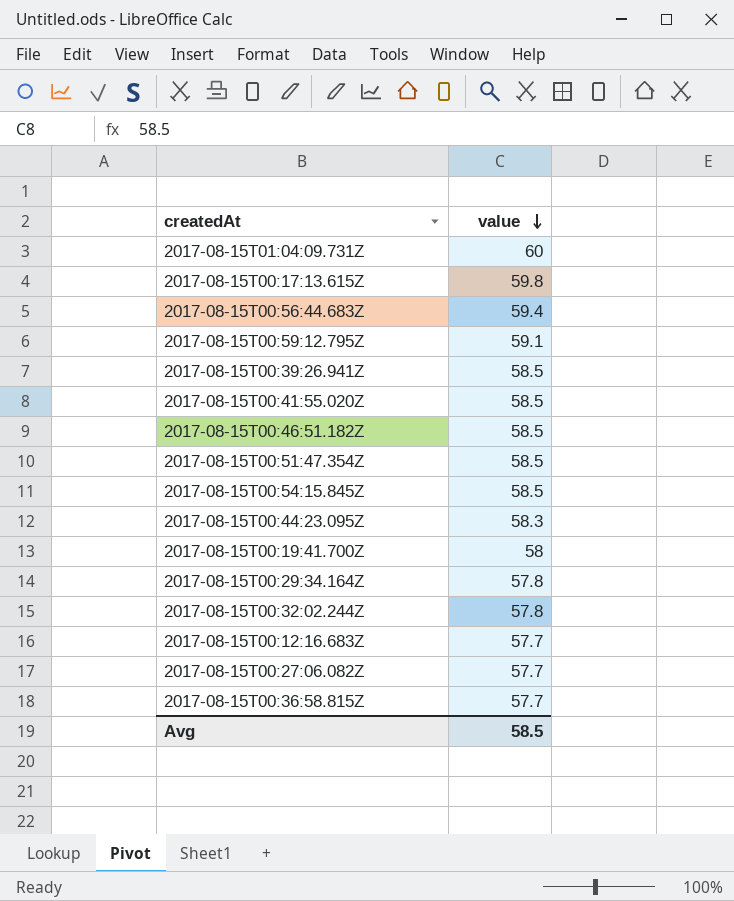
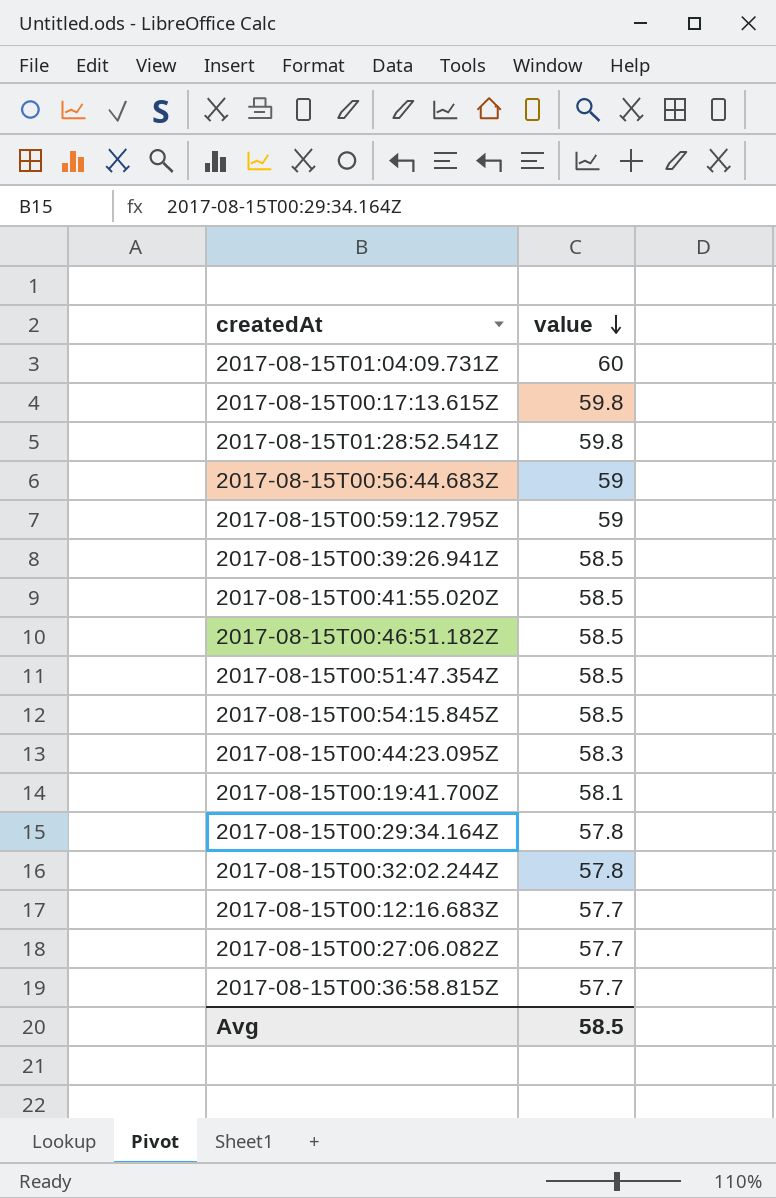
row 2017-08-15T01:28:52.541Z: none -> 59.8
2017-08-15T00:56:44.683Z | value: 59.4 -> 59
2017-08-15T00:59:12.795Z | value: 59.1 -> 59
2017-08-15T00:19:41.700Z | value: 58 -> 58.1

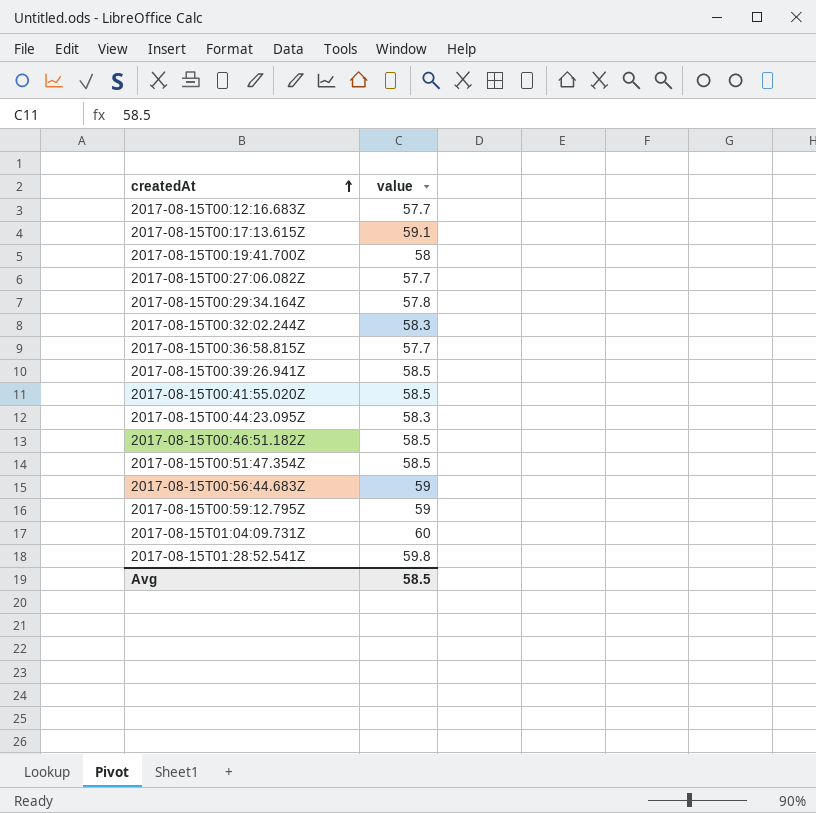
row order: value descending -> createdAt ascending
row 2017-08-15T00:54:15.845Z: 58.5 -> none
2017-08-15T00:17:13.615Z | value: 59.8 -> 59.1
2017-08-15T00:19:41.700Z | value: 58.1 -> 58
2017-08-15T00:32:02.244Z | value: 57.8 -> 58.3

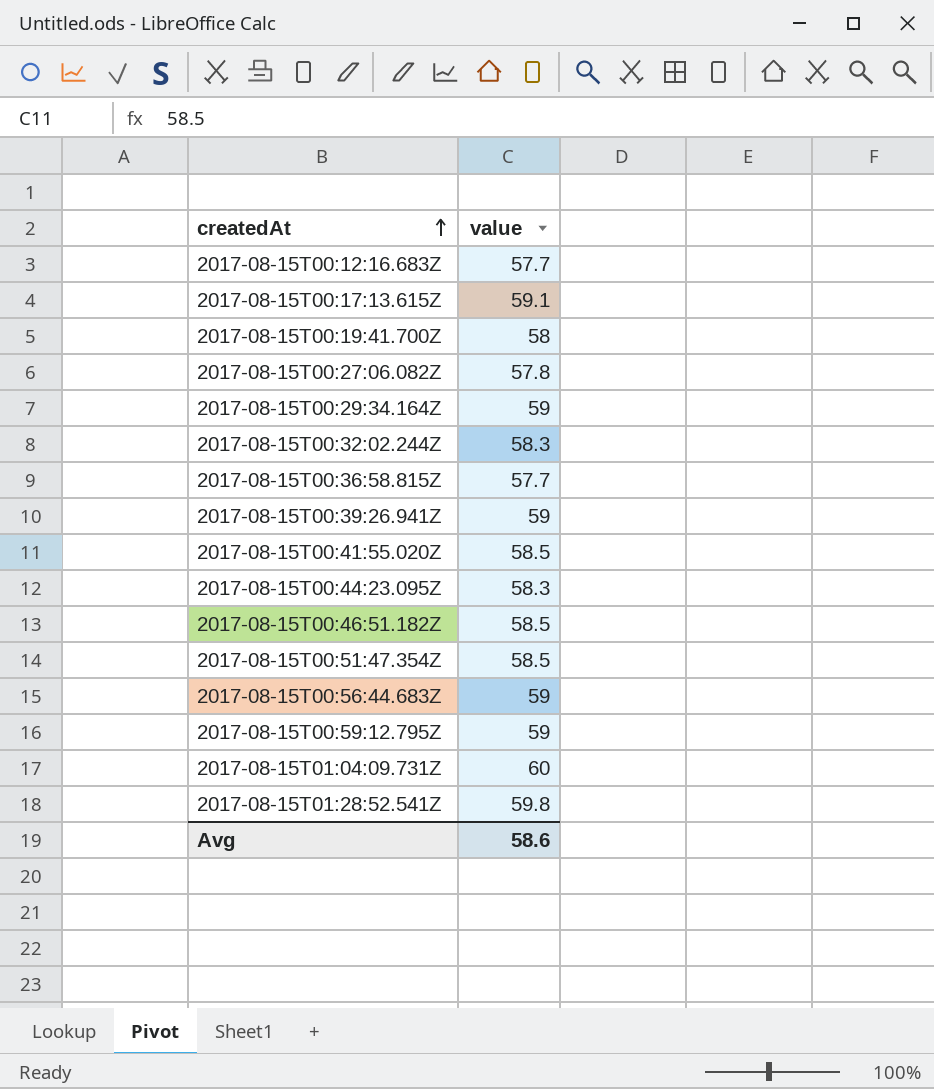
2017-08-15T00:27:06.082Z | value: 57.7 -> 57.8
2017-08-15T00:29:34.164Z | value: 57.8 -> 59
2017-08-15T00:39:26.941Z | value: 58.5 -> 59
Avg | value: 58.5 -> 58.6

